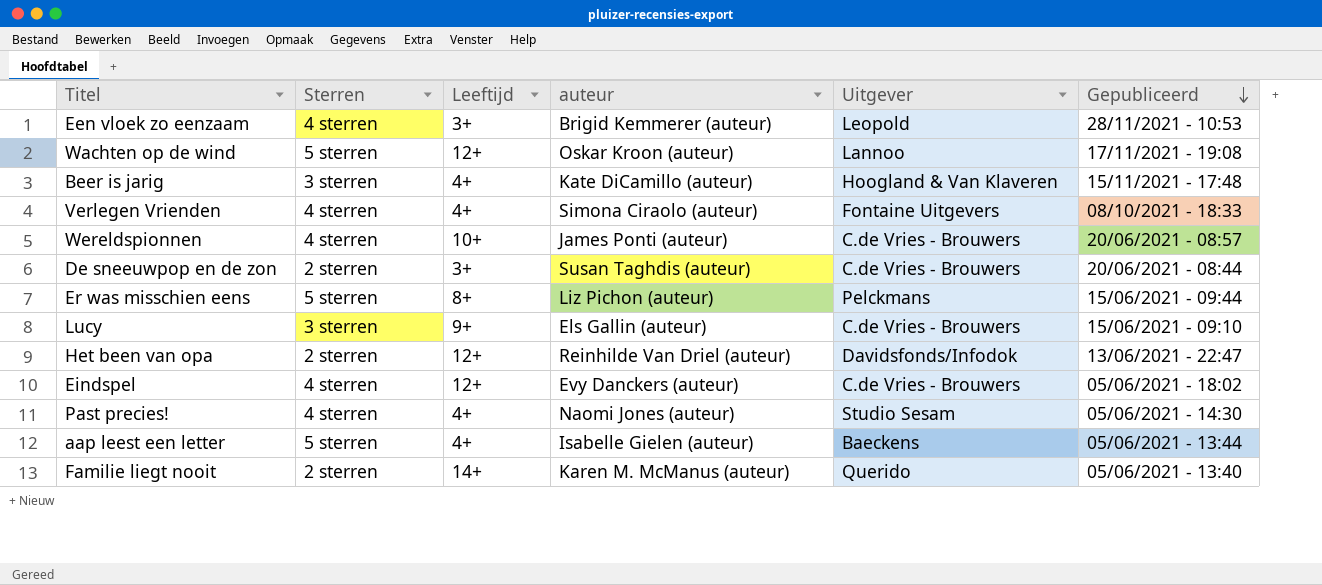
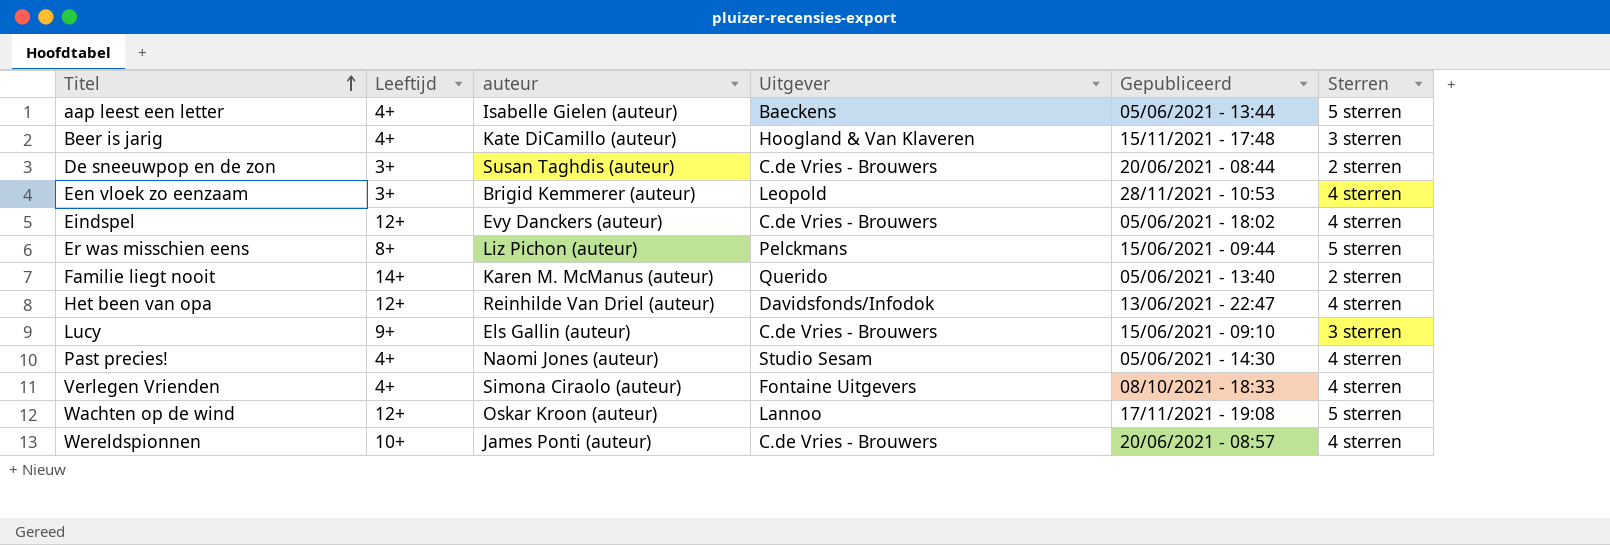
row order: Gepubliceerd descending -> Titel ascending
column Sterren | position: 2 -> 6
Het been van opa | Sterren: 2 sterren -> 4 sterren

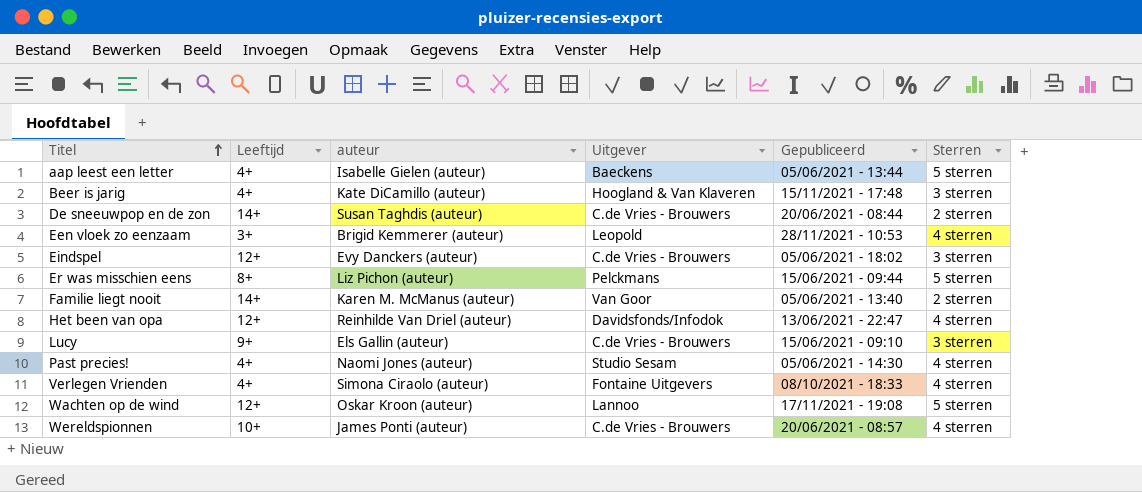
De sneeuwpop en de zon | Leeftijd: 3+ -> 14+
Eindspel | Sterren: 4 sterren -> 3 sterren
Familie liegt nooit | Uitgever: Querido -> Van Goor

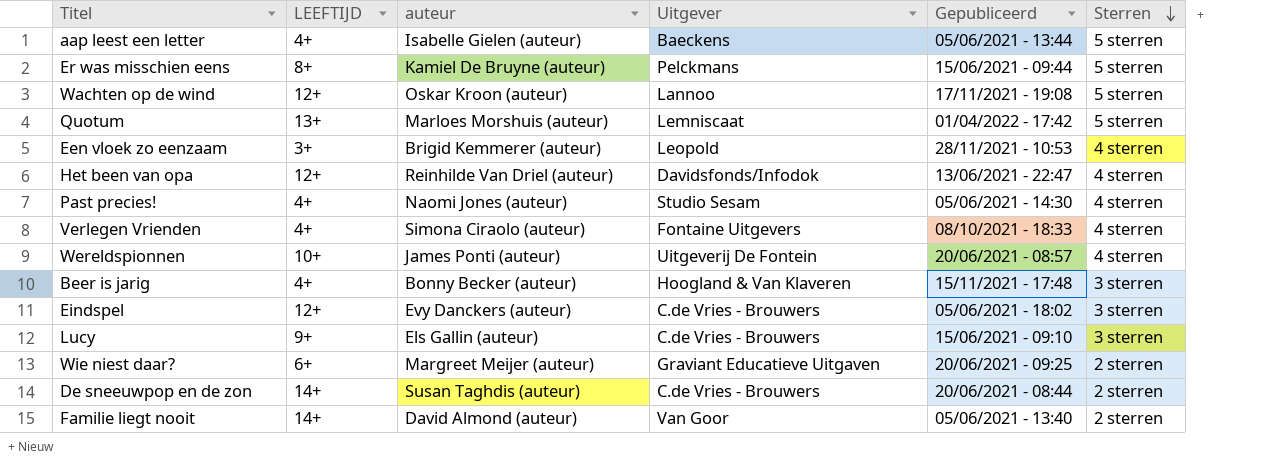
row order: Titel ascending -> Sterren descending
column name: Leeftijd -> LEEFTIJD
Er was misschien eens | auteur: Liz Pichon (auteur) -> Kamiel De Bruyne (auteur)
row Quotum: none -> 13+ | Marloes Morshuis (auteur) | Lemniscaat | 01/04/2022 - 17:42 | 5 sterren
Wereldspionnen | Uitgever: C.de Vries - Brouwers -> Uitgeverij De Fontein
Beer is jarig | auteur: Kate DiCamillo (auteur) -> Bonny Becker (auteur)
row Wie niest daar?: none -> 6+ | Margreet Meijer (auteur) | Graviant Educatieve Uitgaven | 20/06/2021 - 09:25 | 2 sterren
Familie liegt nooit | auteur: Karen M. McManus (auteur) -> David Almond (auteur)

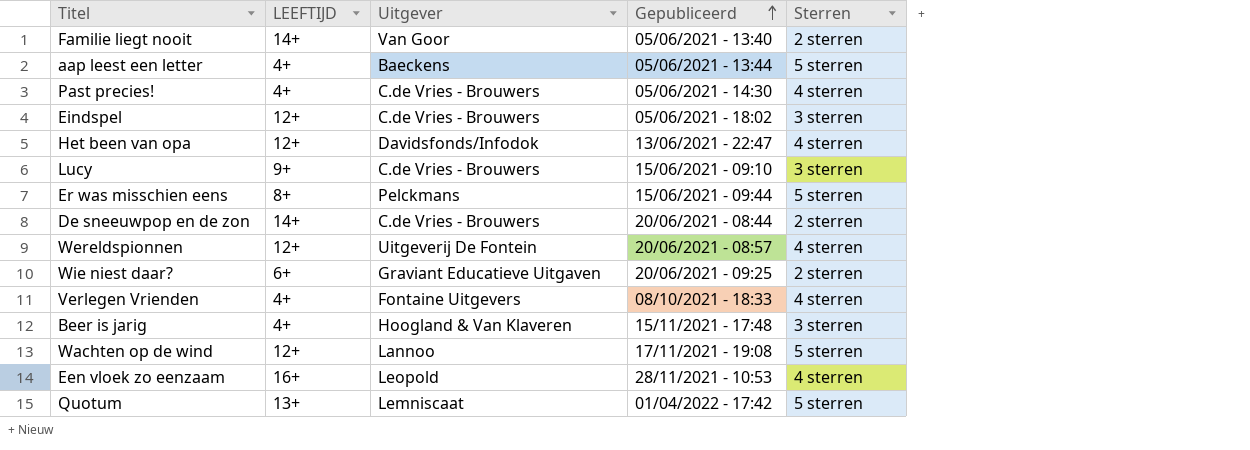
row order: Sterren descending -> Gepubliceerd ascending
column auteur | position: 3 -> none
Past precies! | Uitgever: Studio Sesam -> C.de Vries - Brouwers
Wereldspionnen | LEEFTIJD: 10+ -> 12+
Een vloek zo eenzaam | LEEFTIJD: 3+ -> 16+

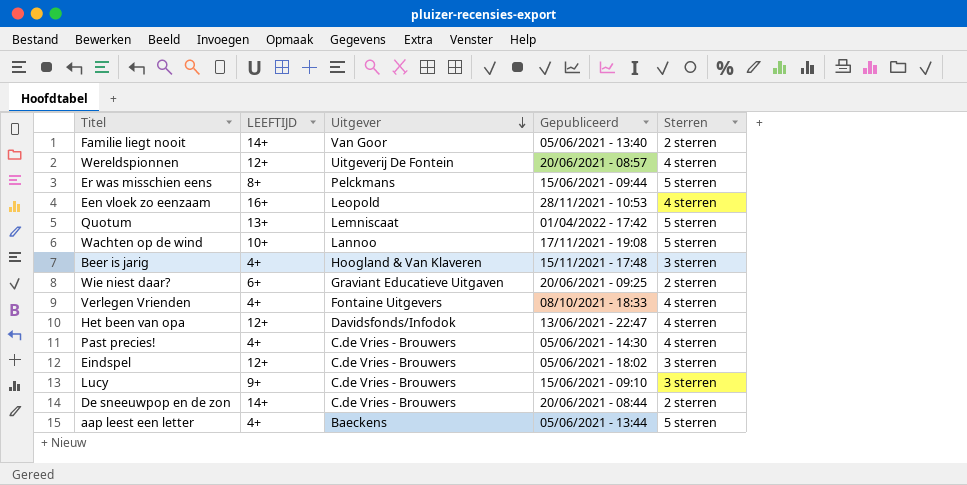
row order: Gepubliceerd ascending -> Uitgever descending
Wachten op de wind | LEEFTIJD: 12+ -> 10+

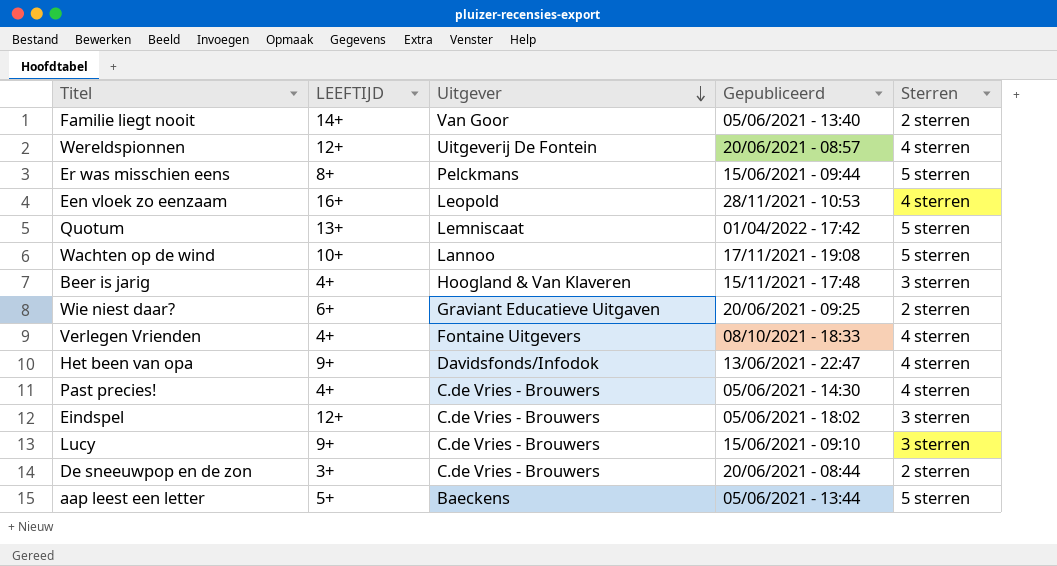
Het been van opa | LEEFTIJD: 12+ -> 9+
De sneeuwpop en de zon | LEEFTIJD: 14+ -> 3+
aap leest een letter | LEEFTIJD: 4+ -> 5+

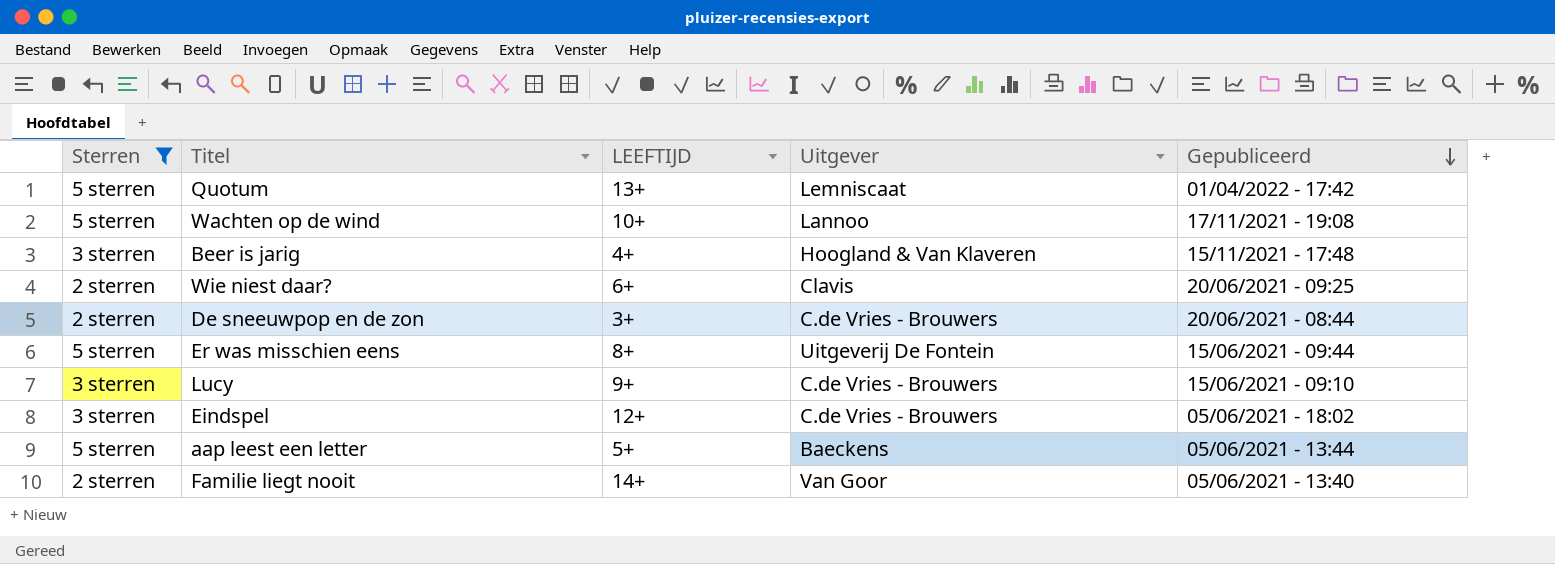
filter: none -> Sterren != 4 sterren
row order: Uitgever descending -> Gepubliceerd descending
column Sterren | position: 5 -> 1
Wie niest daar? | Uitgever: Graviant Educatieve Uitgaven -> Clavis
Er was misschien eens | Uitgever: Pelckmans -> Uitgeverij De Fontein

